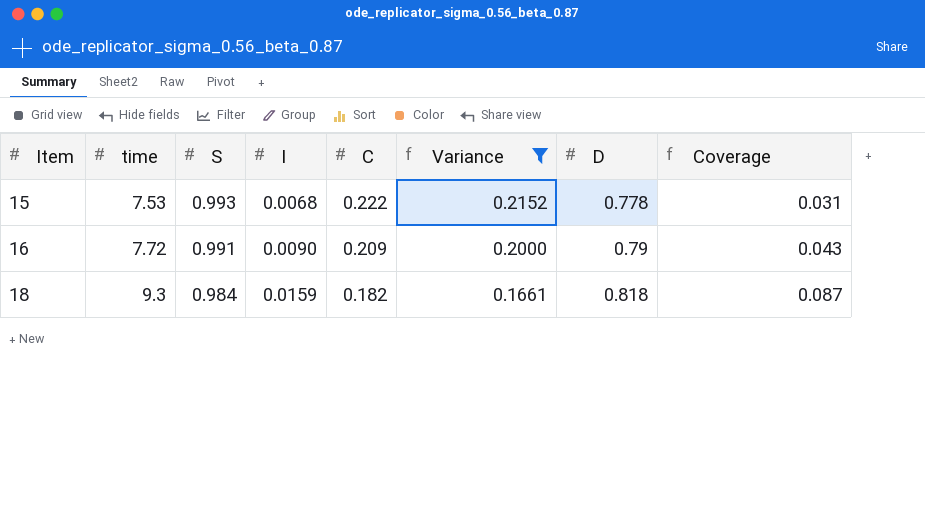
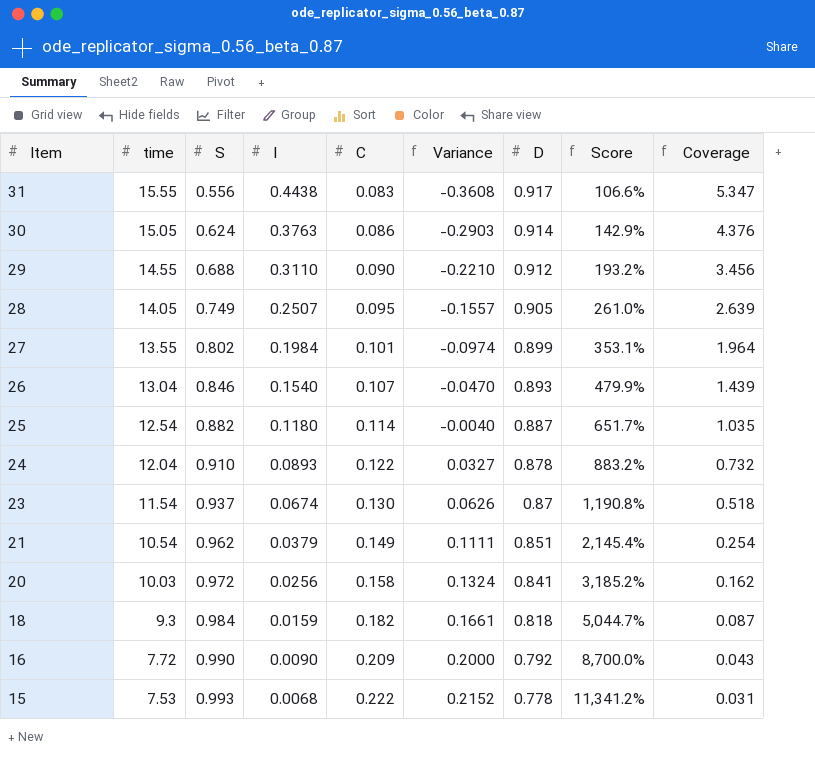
filter: Variance >= 0.1661 -> none
row order: Item ascending -> Item descending
column Score | formula: none -> ([D] - [I]) / [I]
16 | S: 0.991 -> 0.990
16 | D: 0.79 -> 0.792

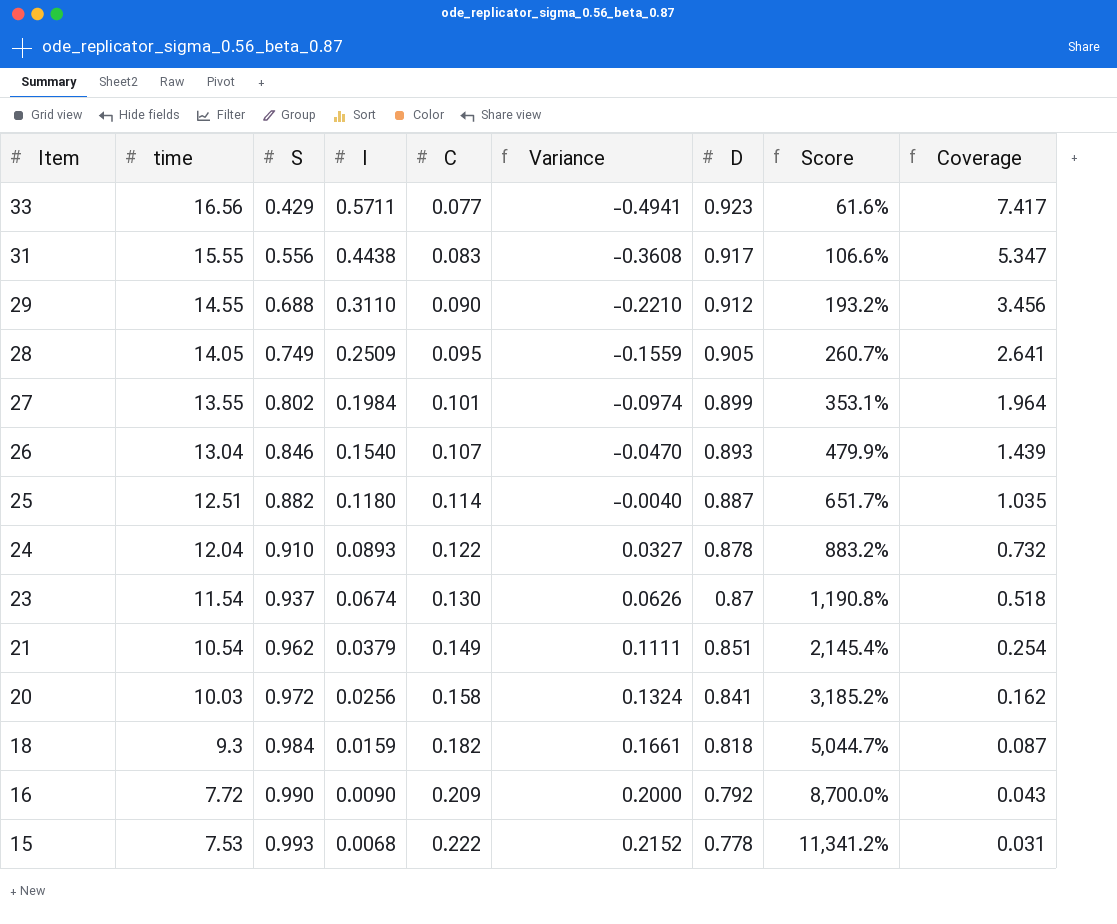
row 30: 15.05 | 0.624 | 0.3763 | 0.086 | -0.2903 | 0.914 | 142.9% | 4.376 -> none
row 33: none -> 16.56 | 0.429 | 0.5711 | 0.077 | -0.4941 | 0.923 | 61.6% | 7.417
28 | I: 0.2507 -> 0.2509
28 | Variance: -0.1557 -> -0.1559
28 | Score: 261.0% -> 260.7%
28 | Coverage: 2.639 -> 2.641
25 | time: 12.54 -> 12.51

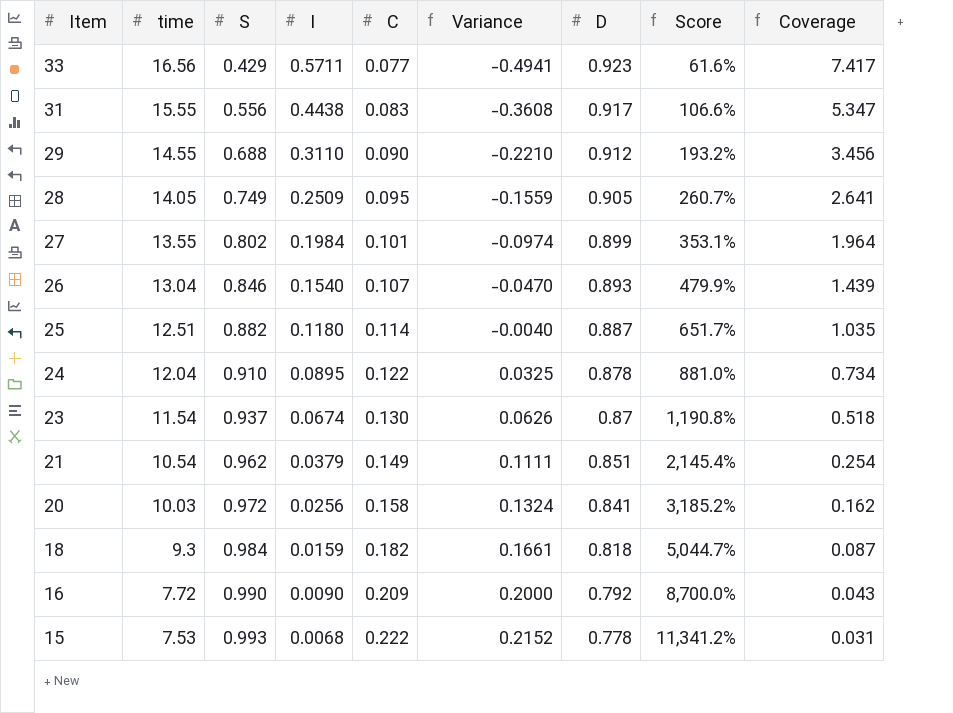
24 | I: 0.0893 -> 0.0895
24 | Variance: 0.0327 -> 0.0325
24 | Score: 883.2% -> 881.0%
24 | Coverage: 0.732 -> 0.734

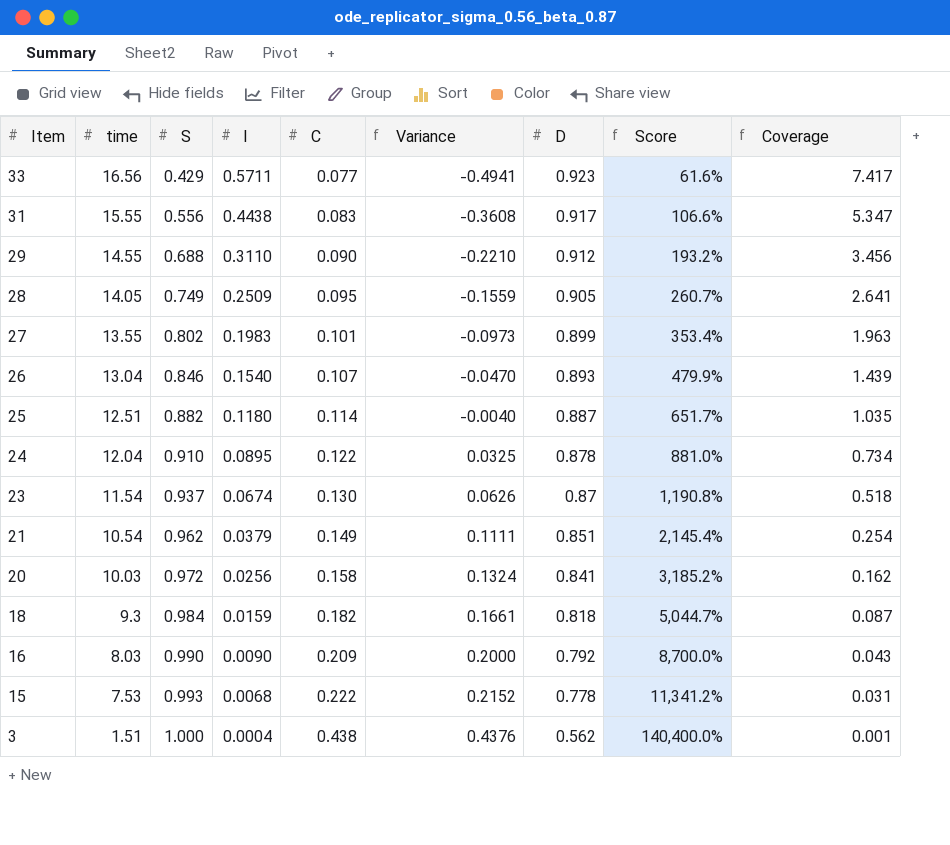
27 | I: 0.1984 -> 0.1983
27 | Variance: -0.0974 -> -0.0973
27 | Score: 353.1% -> 353.4%
27 | Coverage: 1.964 -> 1.963
16 | time: 7.72 -> 8.03
row 3: none -> 1.51 | 1.000 | 0.0004 | 0.438 | 0.4376 | 0.562 | 140,400.0% | 0.001

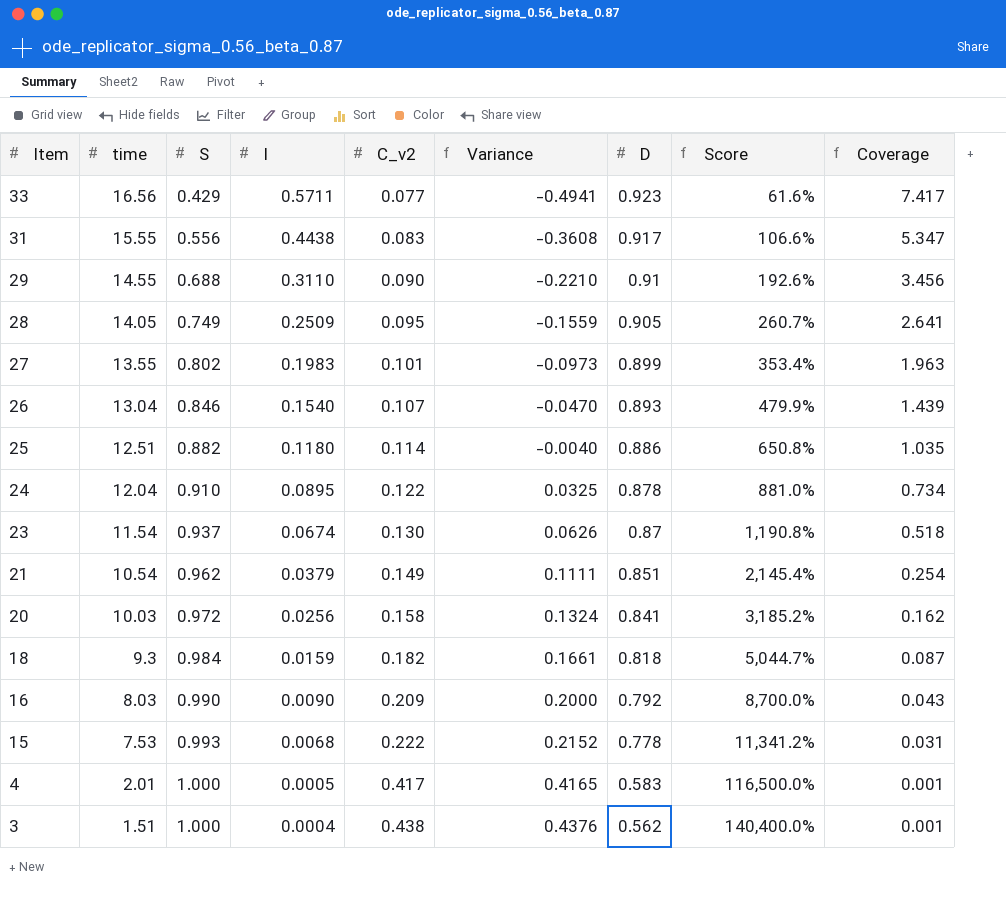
column name: C -> C_v2
29 | D: 0.912 -> 0.91
29 | Score: 193.2% -> 192.6%
25 | D: 0.887 -> 0.886
25 | Score: 651.7% -> 650.8%
row 4: none -> 2.01 | 1.000 | 0.0005 | 0.417 | 0.4165 | 0.583 | 116,500.0% | 0.001

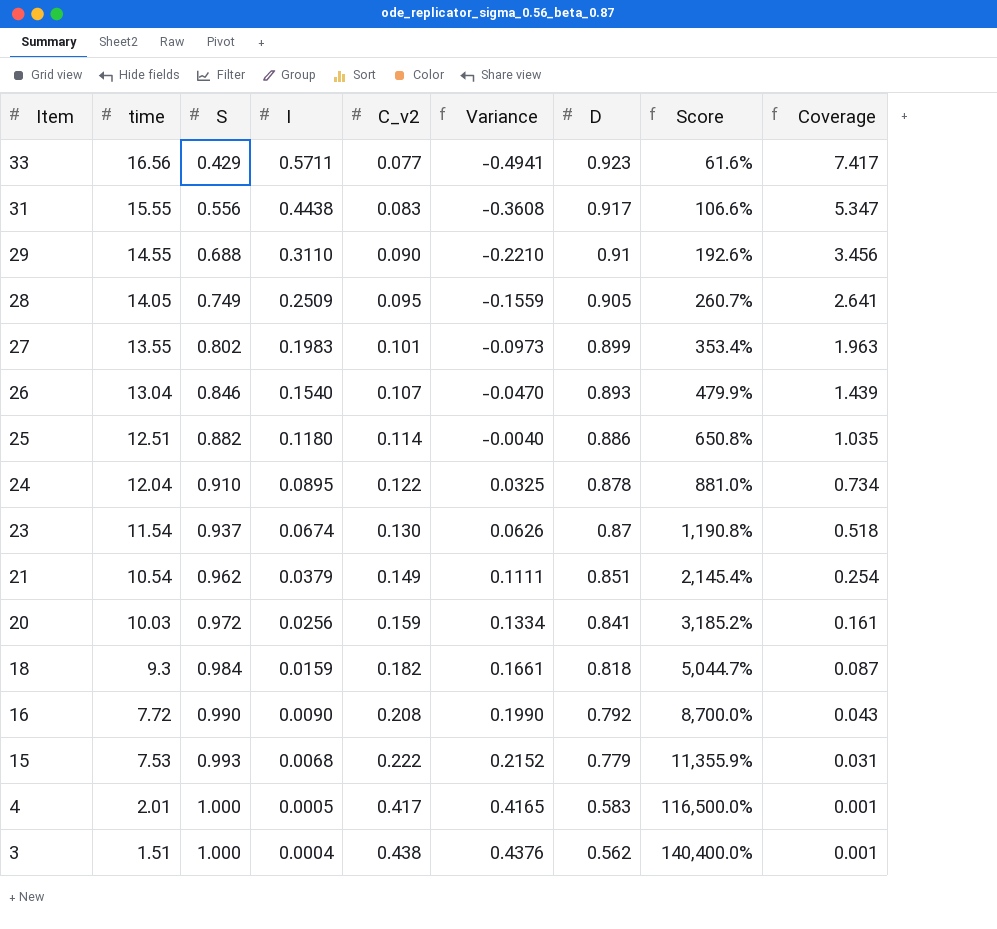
20 | C_v2: 0.158 -> 0.159
20 | Variance: 0.1324 -> 0.1334
20 | Coverage: 0.162 -> 0.161
16 | time: 8.03 -> 7.72
16 | C_v2: 0.209 -> 0.208
16 | Variance: 0.2000 -> 0.1990
15 | D: 0.778 -> 0.779
15 | Score: 11,341.2% -> 11,355.9%

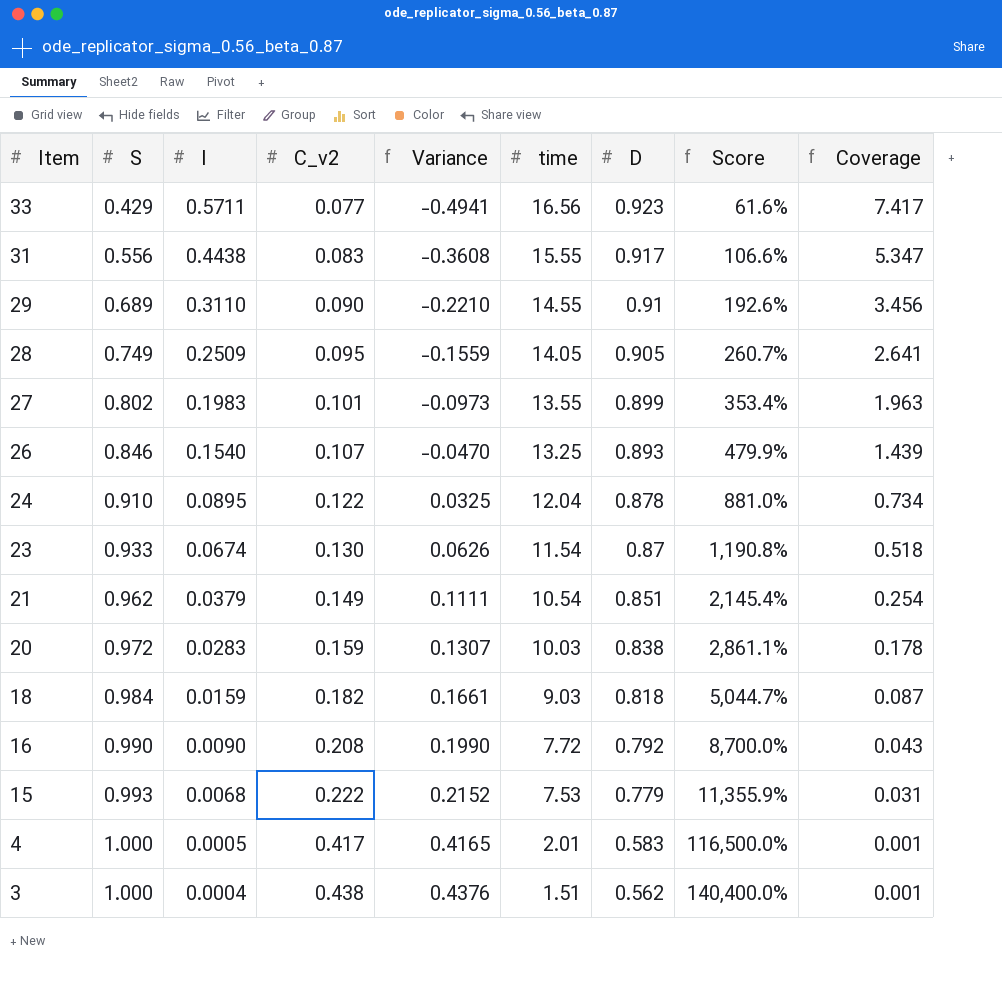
column time | position: 2 -> 6
row 25: 12.51 | 0.882 | 0.1180 | 0.114 | -0.0040 | 0.886 | 650.8% | 1.035 -> none
29 | S: 0.688 -> 0.689
26 | time: 13.04 -> 13.25
23 | S: 0.937 -> 0.933
20 | I: 0.0256 -> 0.0283
20 | Variance: 0.1334 -> 0.1307
20 | D: 0.841 -> 0.838
20 | Score: 3,185.2% -> 2,861.1%
20 | Coverage: 0.161 -> 0.178
18 | time: 9.3 -> 9.03

